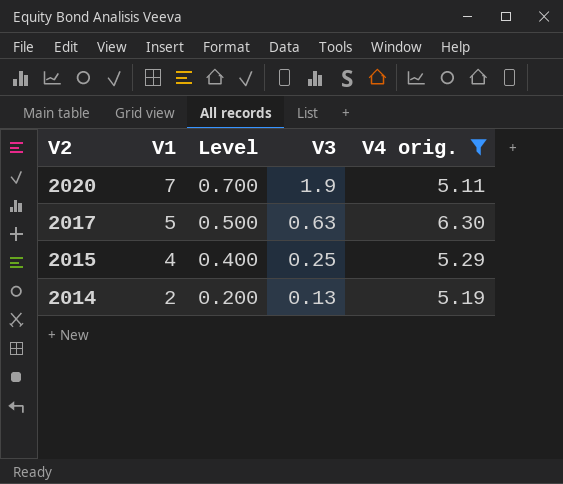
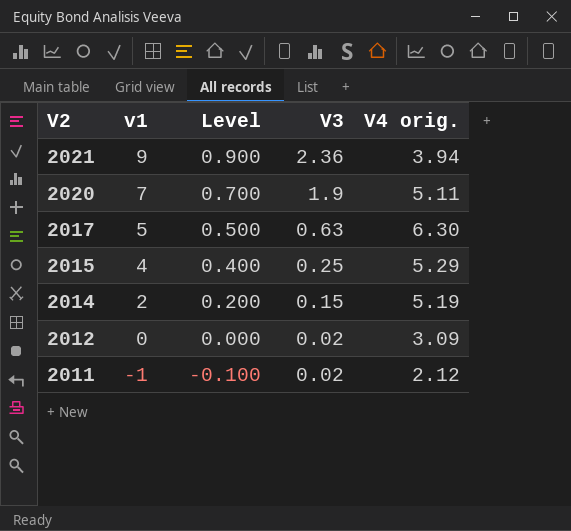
filter: V4 orig. >= 5.11 -> none
column name: V1 -> v1
2014 | V3: 0.13 -> 0.15

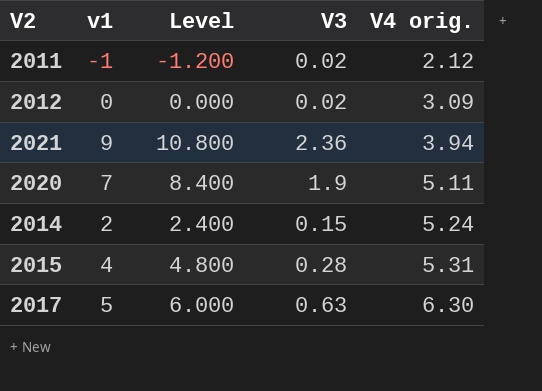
row order: V2 descending -> V4 orig. ascending
column Level | formula: [v1] * 0.1 -> [v1] * 1.2
2014 | V4 orig.: 5.19 -> 5.24
2015 | V3: 0.25 -> 0.28
2015 | V4 orig.: 5.29 -> 5.31

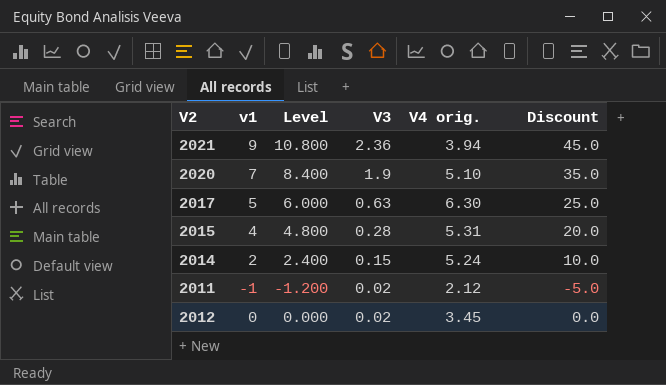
row order: V4 orig. ascending -> V3 descending
column Discount | formula: none -> [v1] * 5
2020 | V4 orig.: 5.11 -> 5.10
2012 | V4 orig.: 3.09 -> 3.45

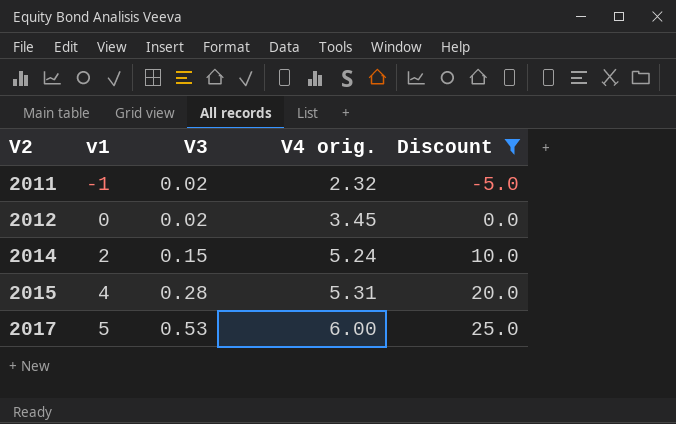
filter: none -> Discount <= 25.0
row order: V3 descending -> V2 ascending
column Level | formula: [v1] * 1.2 -> none
2011 | V4 orig.: 2.12 -> 2.32
2017 | V3: 0.63 -> 0.53
2017 | V4 orig.: 6.30 -> 6.00

